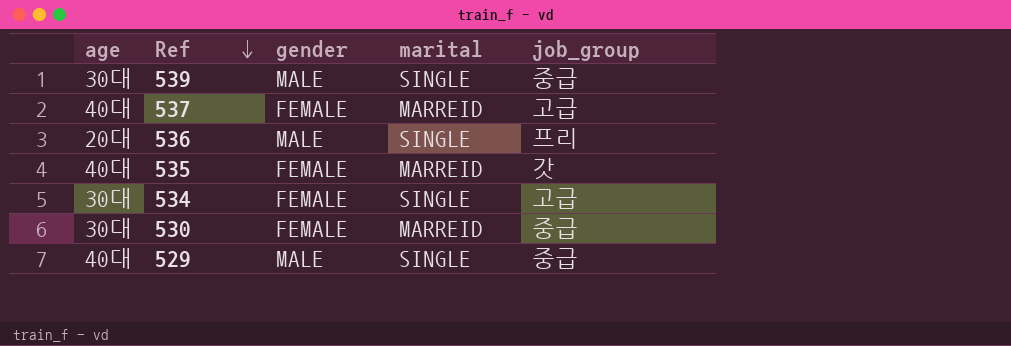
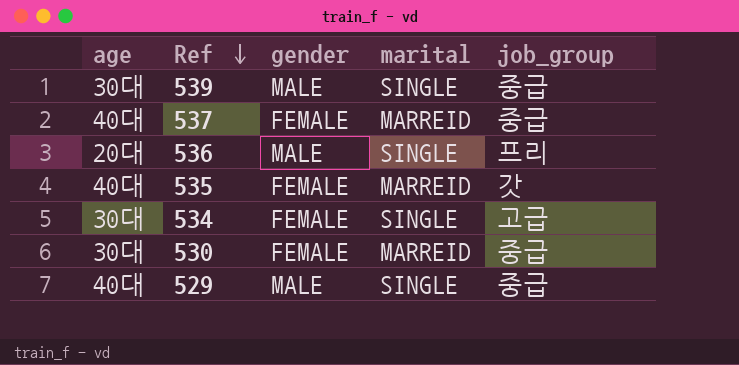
537 | job_group: 고급 -> 중급

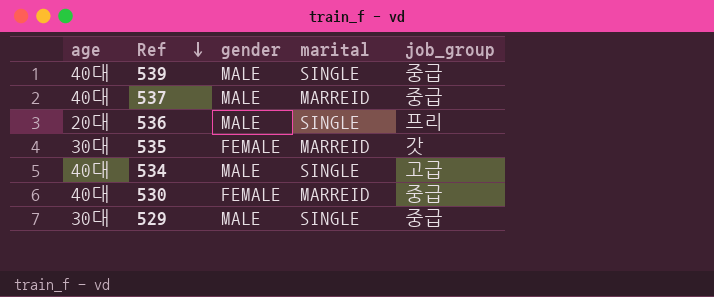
539 | age: 30대 -> 40대
537 | gender: FEMALE -> MALE
535 | age: 40대 -> 30대
534 | age: 30대 -> 40대
534 | gender: FEMALE -> MALE
530 | age: 30대 -> 40대
529 | age: 40대 -> 30대

